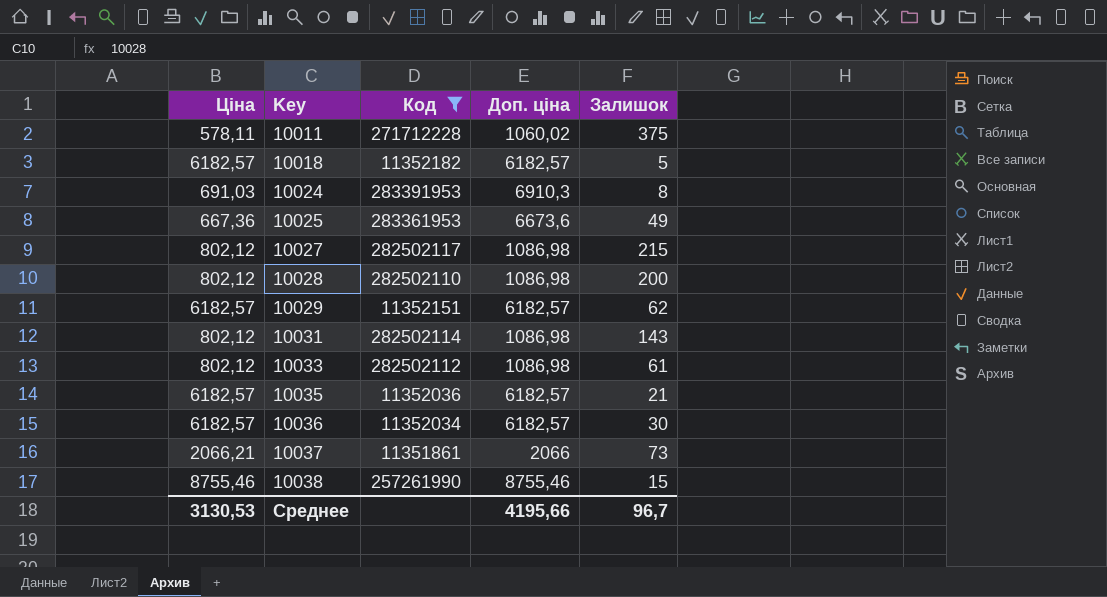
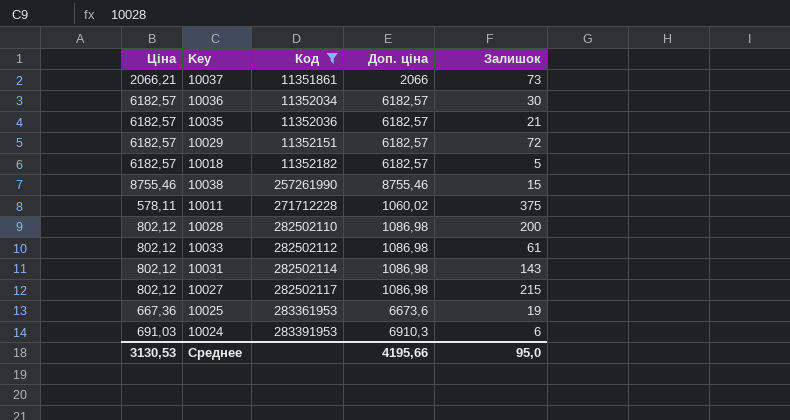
row order: Key ascending -> Код ascending
10029 | Залишок: 62 -> 72
10025 | Залишок: 49 -> 19
10024 | Залишок: 8 -> 6
Среднее | Залишок: 96,7 -> 95,0

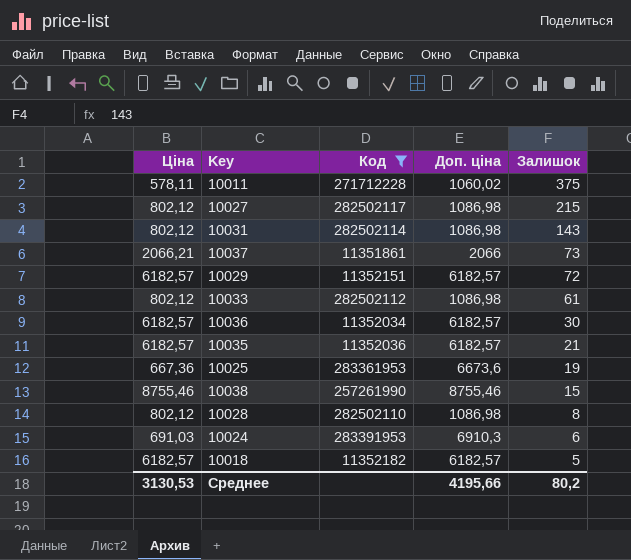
row order: Код ascending -> Залишок descending
10028 | Залишок: 200 -> 8
Среднее | Залишок: 95,0 -> 80,2

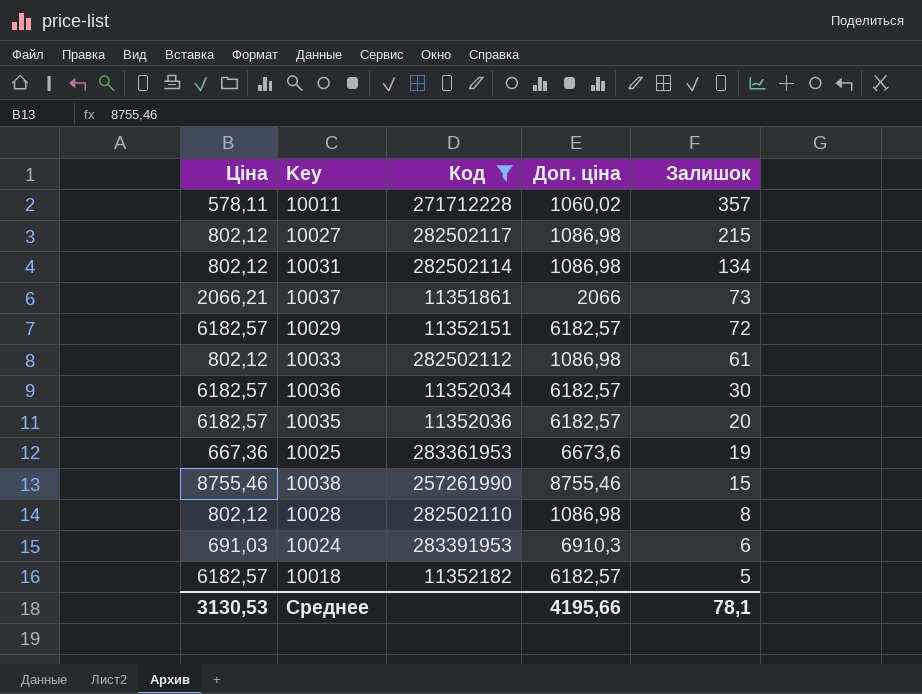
10011 | Залишок: 375 -> 357
10031 | Залишок: 143 -> 134
10035 | Залишок: 21 -> 20
Среднее | Залишок: 80,2 -> 78,1

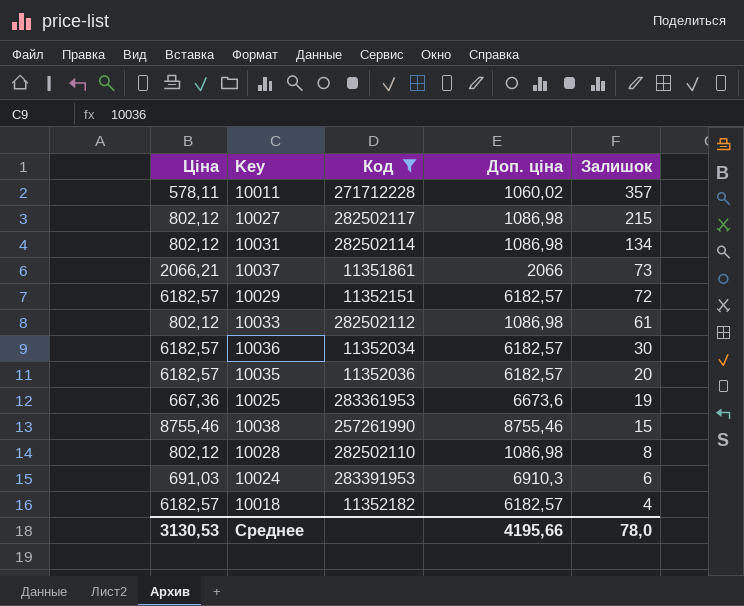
10018 | Залишок: 5 -> 4
Среднее | Залишок: 78,1 -> 78,0

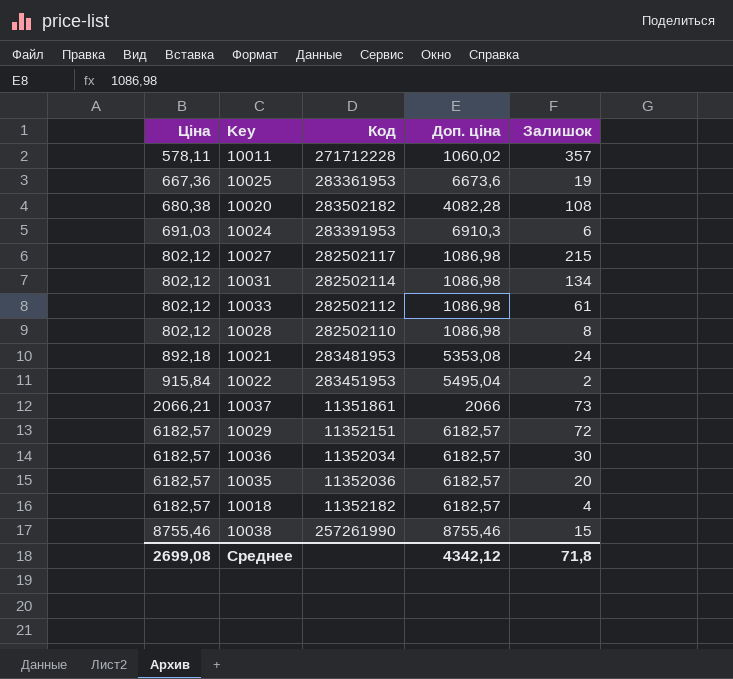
filter: Код <= 283391953 -> none
row order: Залишок descending -> Ціна ascending
Среднее | Ціна: 3130,53 -> 2699,08
Среднее | Доп. ціна: 4195,66 -> 4342,12
Среднее | Залишок: 78,0 -> 71,8

